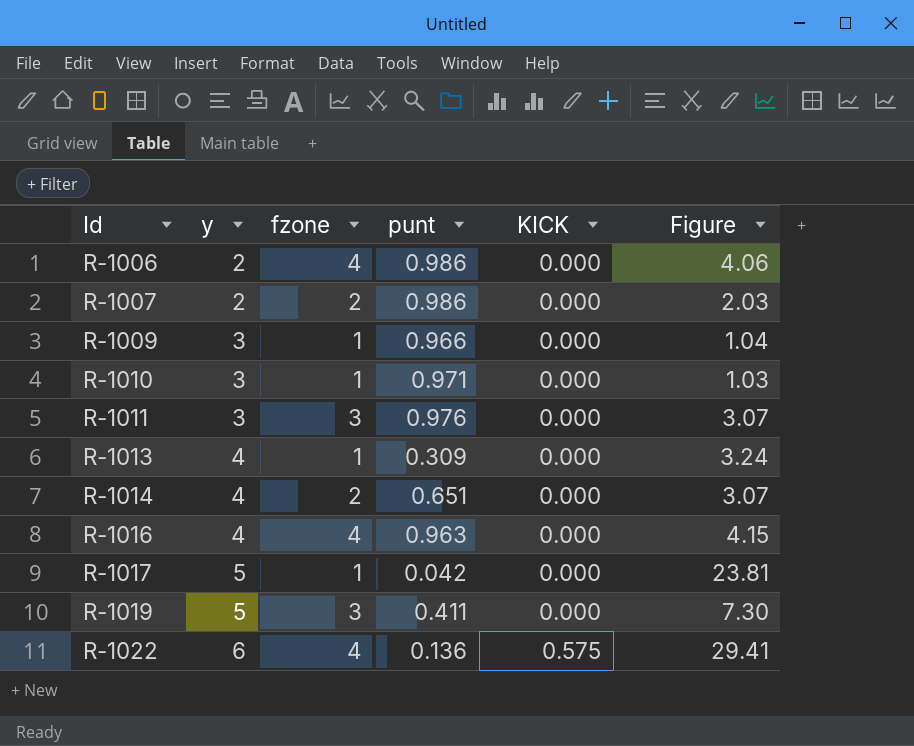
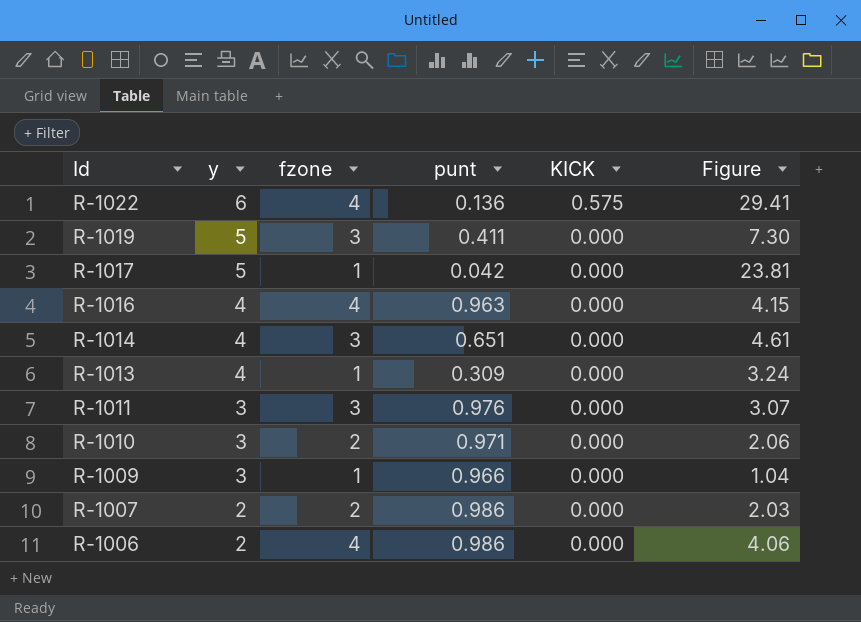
row order: Id ascending -> Id descending
R-1014 | fzone: 2 -> 3
R-1014 | Figure: 3.07 -> 4.61
R-1010 | fzone: 1 -> 2
R-1010 | Figure: 1.03 -> 2.06

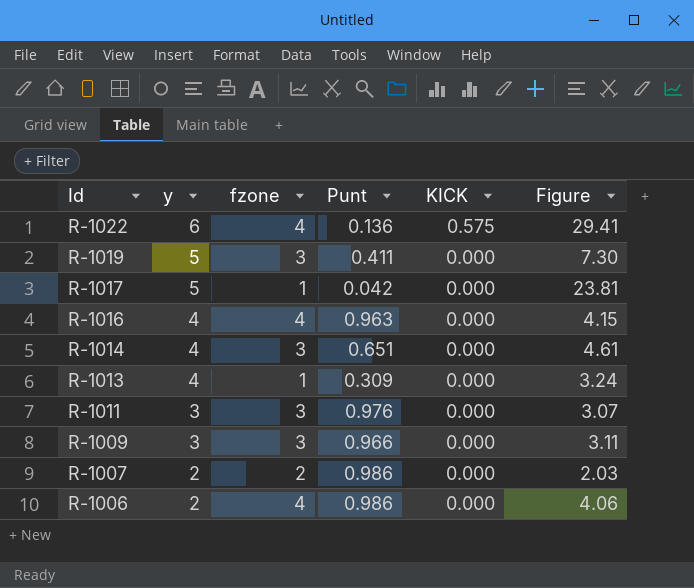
column name: punt -> Punt
row R-1010: 3 | 2 | 0.971 | 0.000 | 2.06 -> none
R-1009 | fzone: 1 -> 3
R-1009 | Figure: 1.04 -> 3.11

